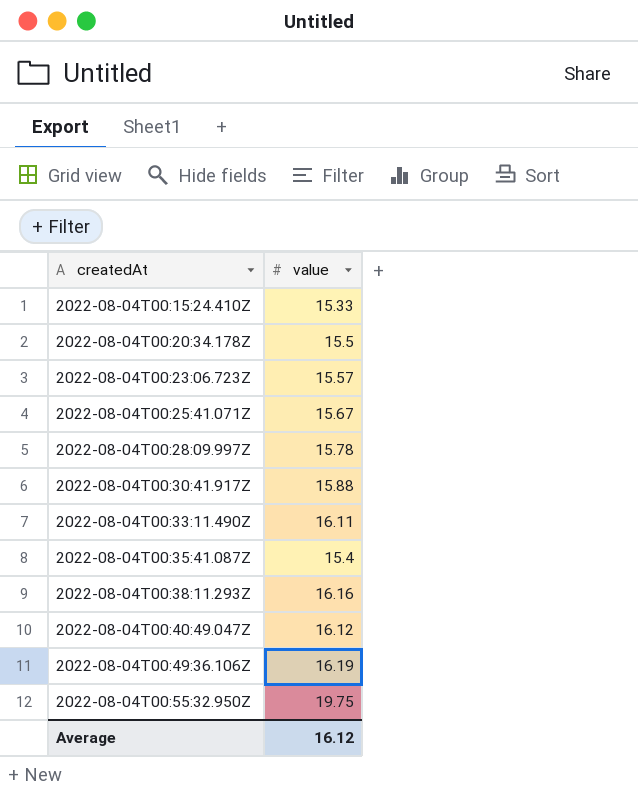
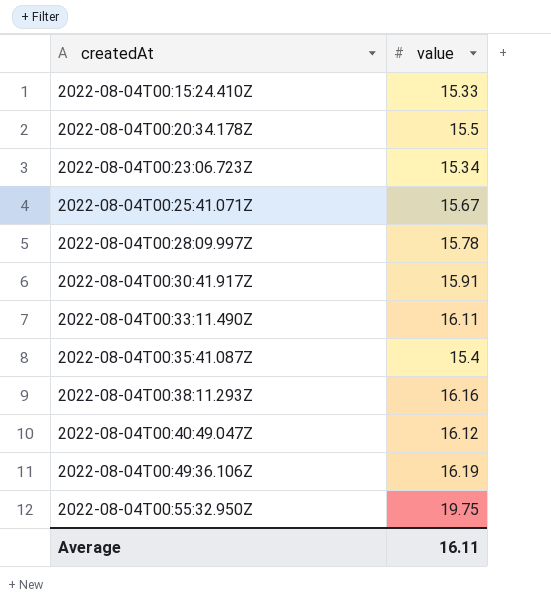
2022-08-04T00:23:06.723Z | value: 15.57 -> 15.34
2022-08-04T00:30:41.917Z | value: 15.88 -> 15.91
Average | value: 16.12 -> 16.11

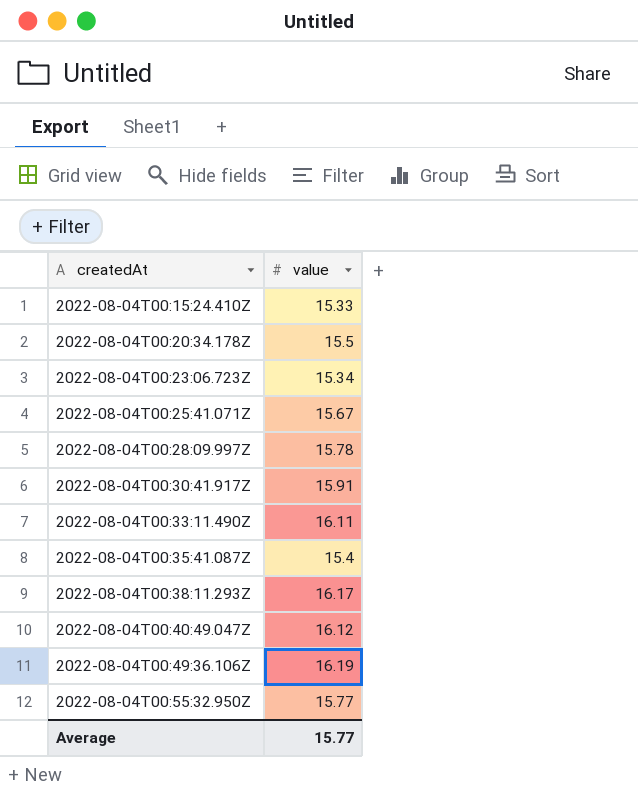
2022-08-04T00:38:11.293Z | value: 16.16 -> 16.17
2022-08-04T00:55:32.950Z | value: 19.75 -> 15.77
Average | value: 16.11 -> 15.77

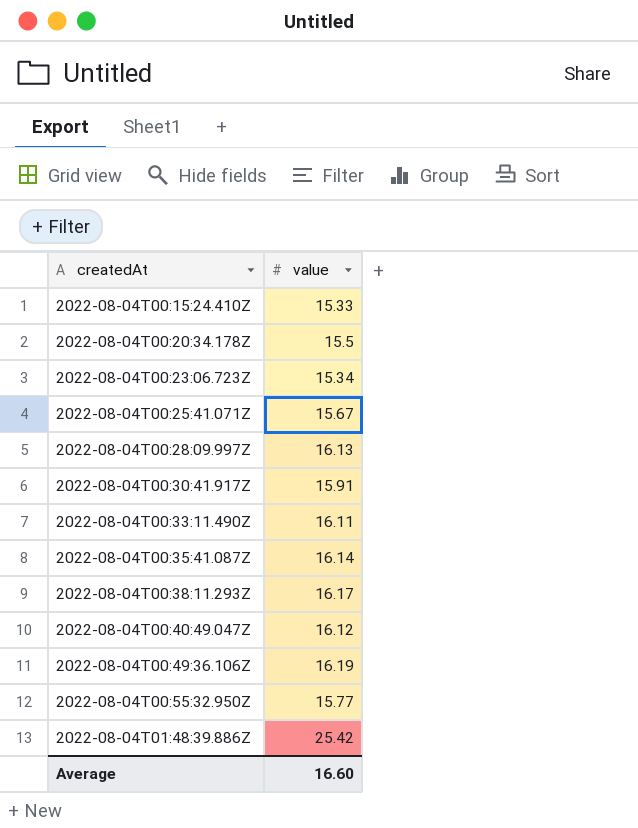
2022-08-04T00:28:09.997Z | value: 15.78 -> 16.13
2022-08-04T00:35:41.087Z | value: 15.4 -> 16.14
row 2022-08-04T01:48:39.886Z: none -> 25.42
Average | value: 15.77 -> 16.60

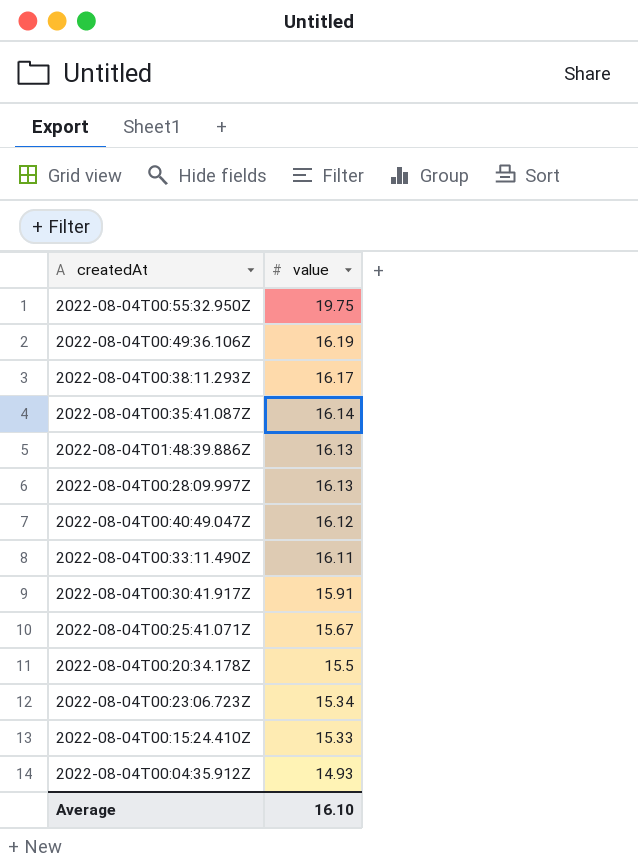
row order: createdAt ascending -> value descending
2022-08-04T00:55:32.950Z | value: 15.77 -> 19.75
2022-08-04T01:48:39.886Z | value: 25.42 -> 16.13
row 2022-08-04T00:04:35.912Z: none -> 14.93
Average | value: 16.60 -> 16.10

